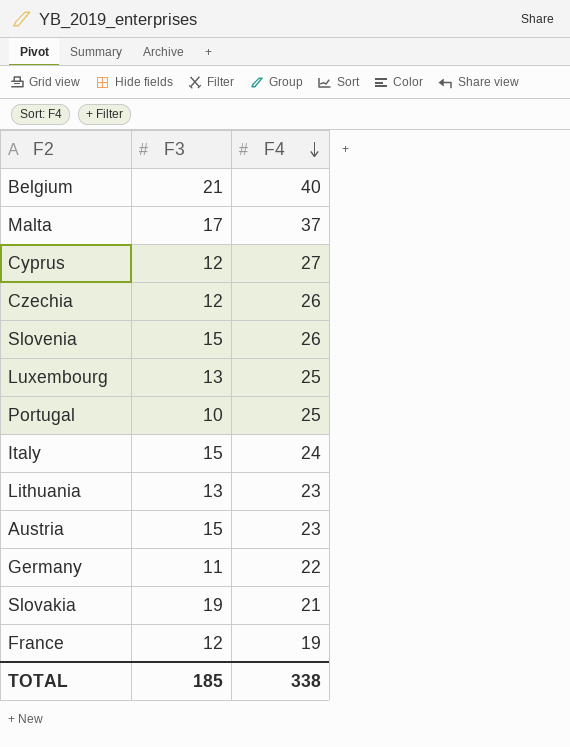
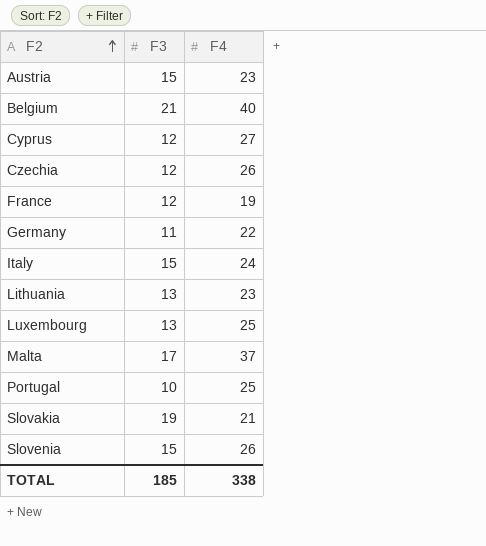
row order: F4 descending -> F2 ascending

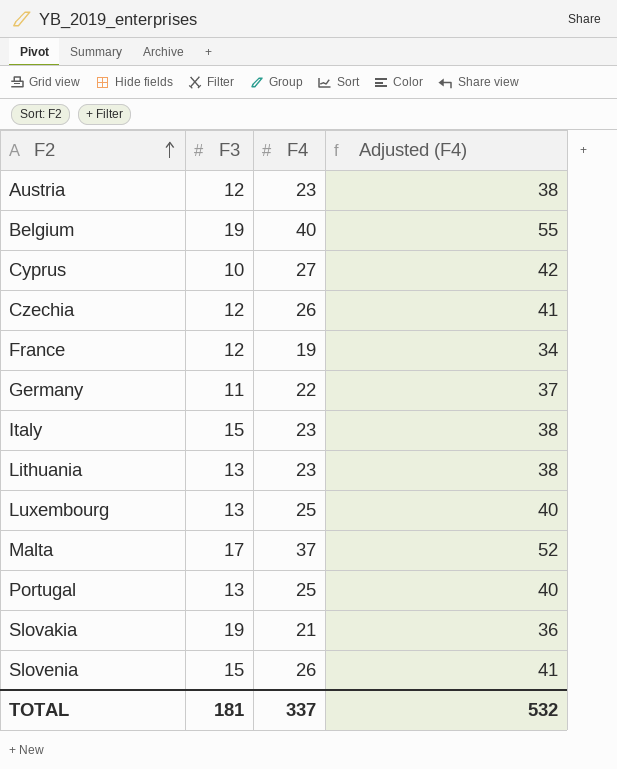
column Adjusted (F4) | formula: none -> [F4] + 15
Austria | F3: 15 -> 12
Belgium | F3: 21 -> 19
Cyprus | F3: 12 -> 10
Italy | F4: 24 -> 23
Portugal | F3: 10 -> 13
TOTAL | F3: 185 -> 181
TOTAL | F4: 338 -> 337

